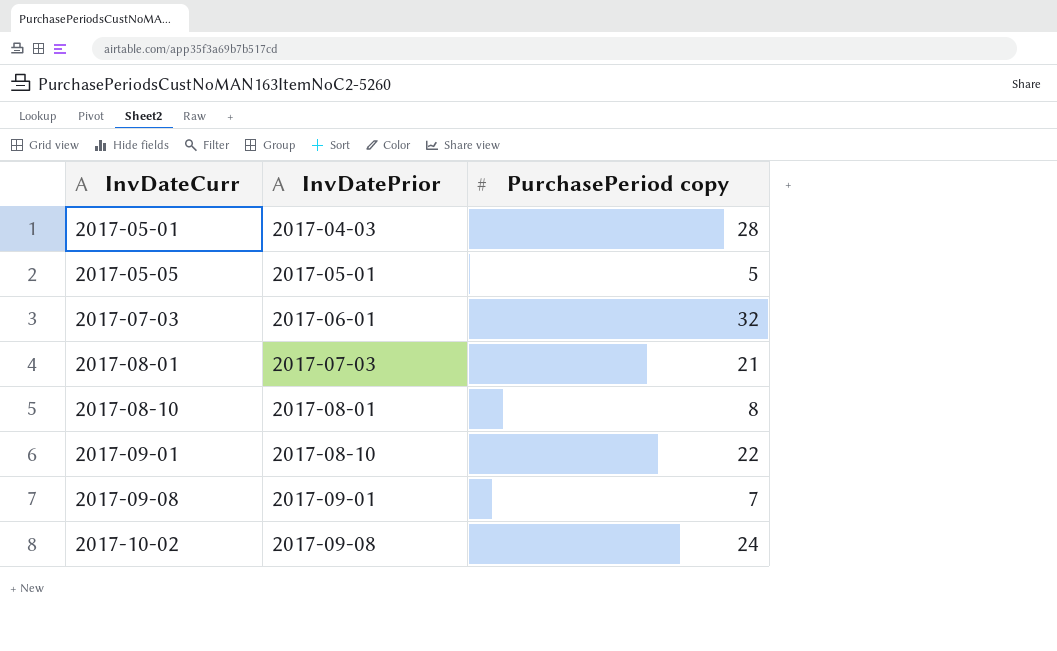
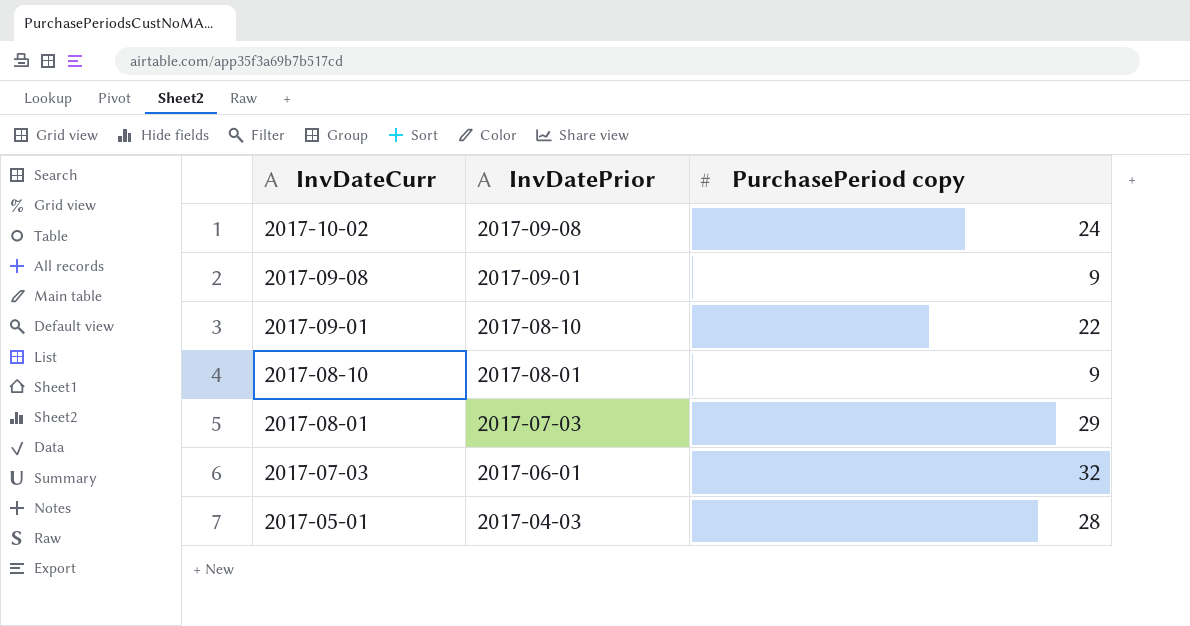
row order: InvDateCurr ascending -> InvDateCurr descending
row 2017-05-05: 2017-05-01 | 5 -> none
2017-09-08 | PurchasePeriod copy: 7 -> 9
2017-08-10 | PurchasePeriod copy: 8 -> 9
2017-08-01 | PurchasePeriod copy: 21 -> 29

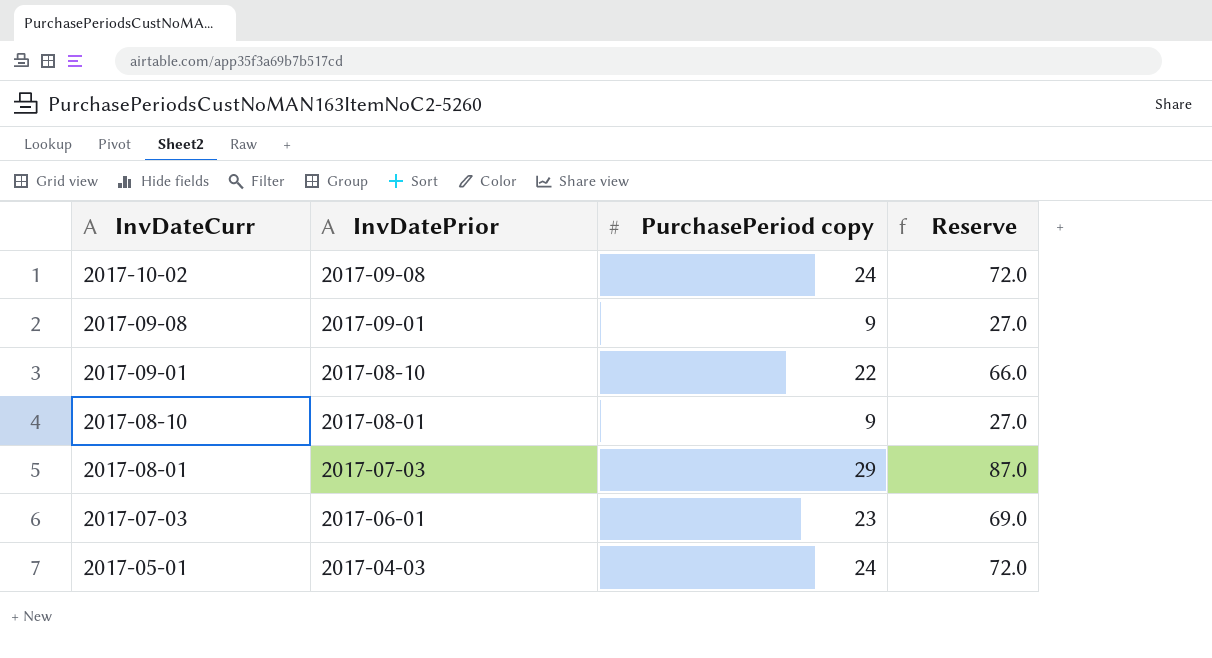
column Reserve | formula: none -> [PurchasePeriod copy] * 3
2017-07-03 | PurchasePeriod copy: 32 -> 23
2017-05-01 | PurchasePeriod copy: 28 -> 24

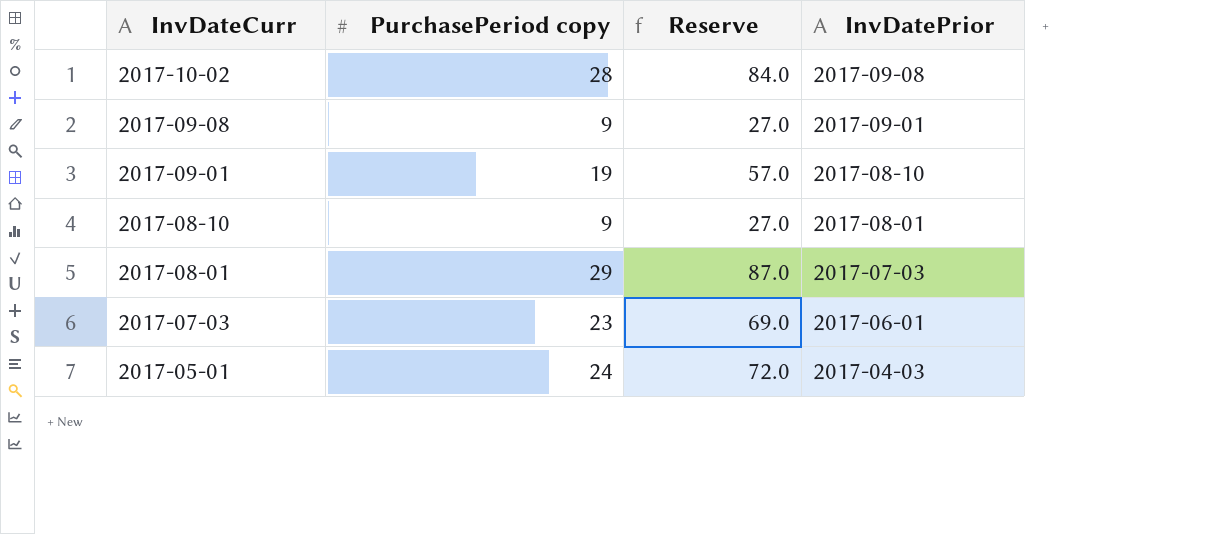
column InvDatePrior | position: 2 -> 4
2017-10-02 | PurchasePeriod copy: 24 -> 28
2017-10-02 | Reserve: 72.0 -> 84.0
2017-09-01 | PurchasePeriod copy: 22 -> 19
2017-09-01 | Reserve: 66.0 -> 57.0

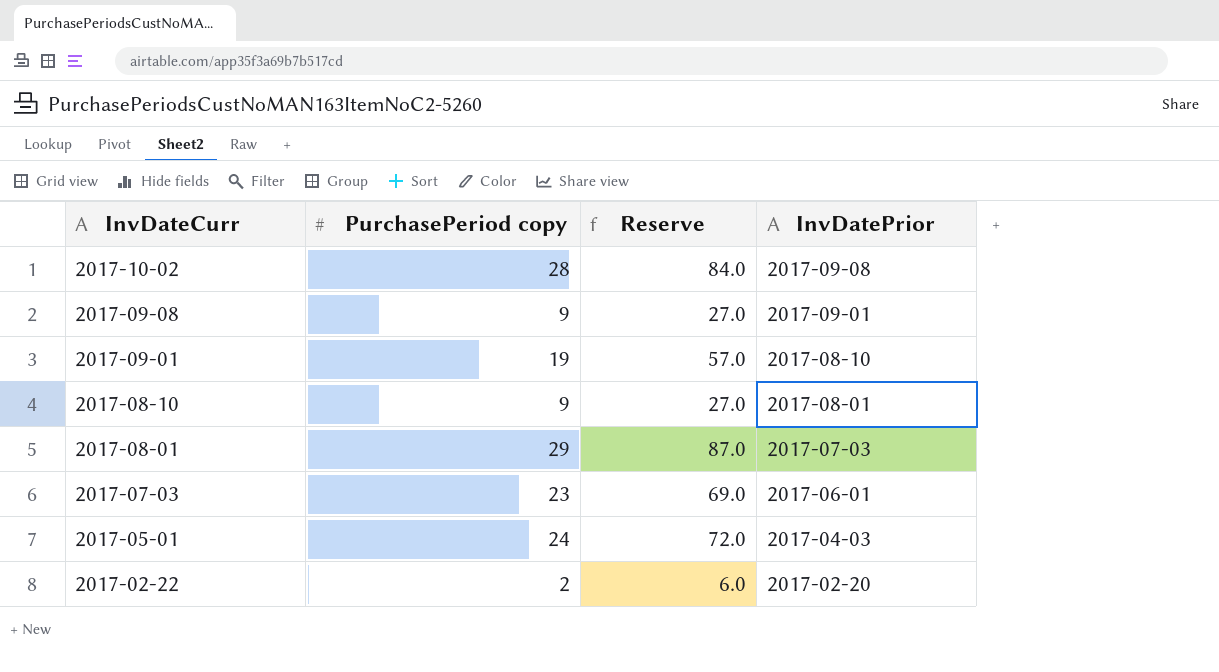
row 2017-02-22: none -> 2 | 6.0 | 2017-02-20

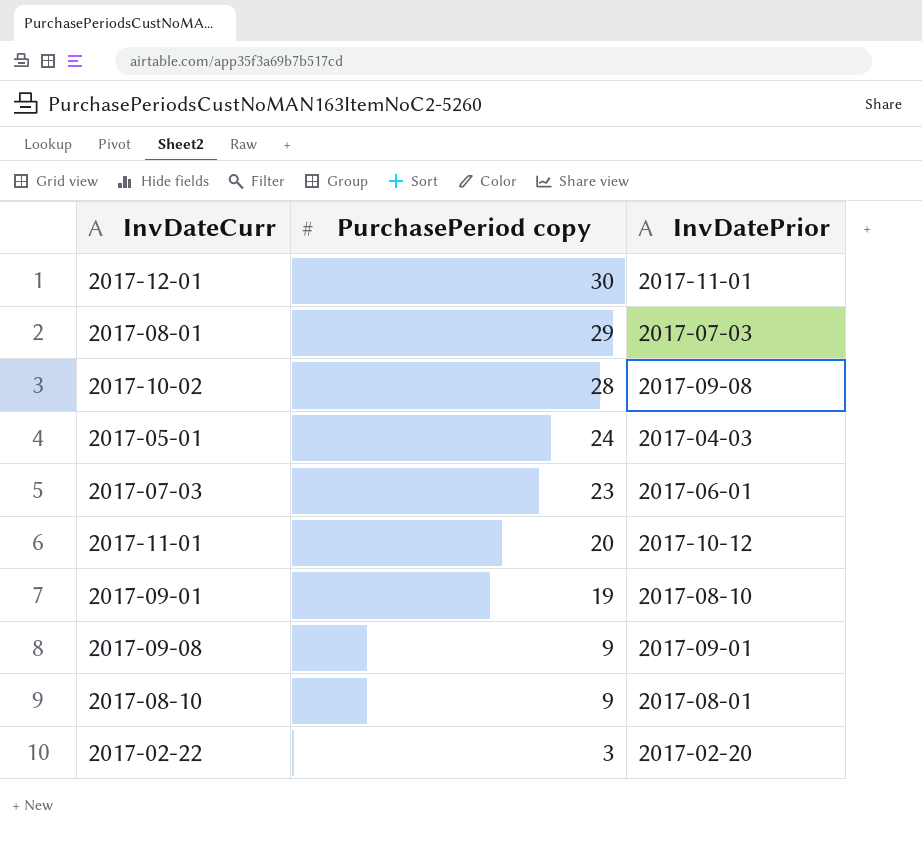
row order: InvDateCurr descending -> PurchasePeriod copy descending
column Reserve | formula: [PurchasePeriod copy] * 3 -> none
row 2017-12-01: none -> 30 | 2017-11-01
row 2017-11-01: none -> 20 | 2017-10-12
2017-02-22 | PurchasePeriod copy: 2 -> 3

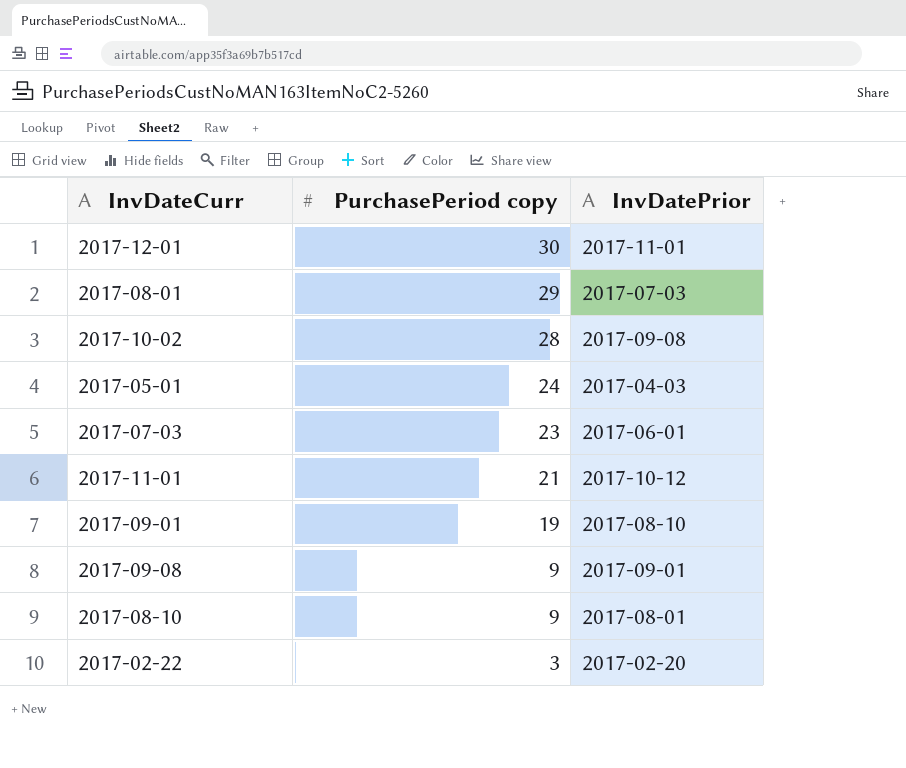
2017-11-01 | PurchasePeriod copy: 20 -> 21

